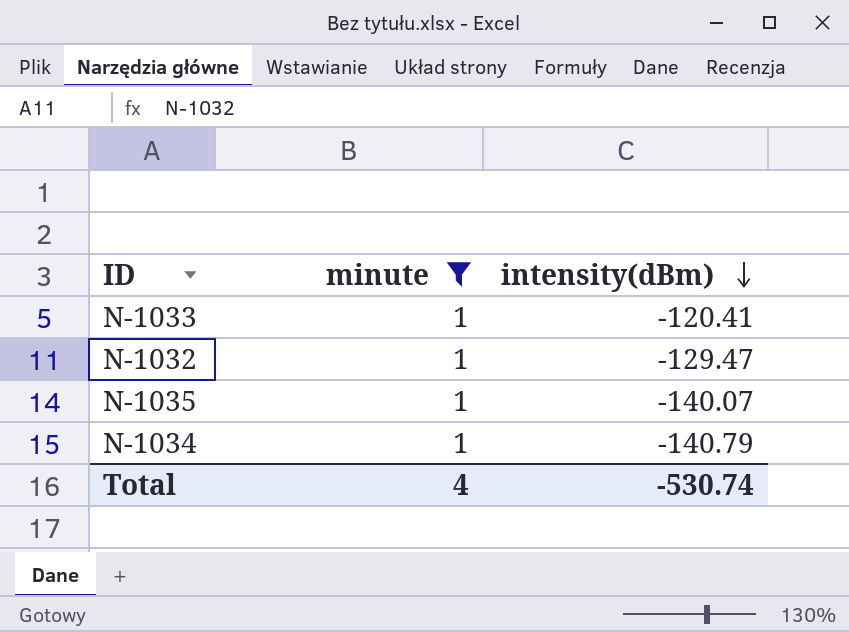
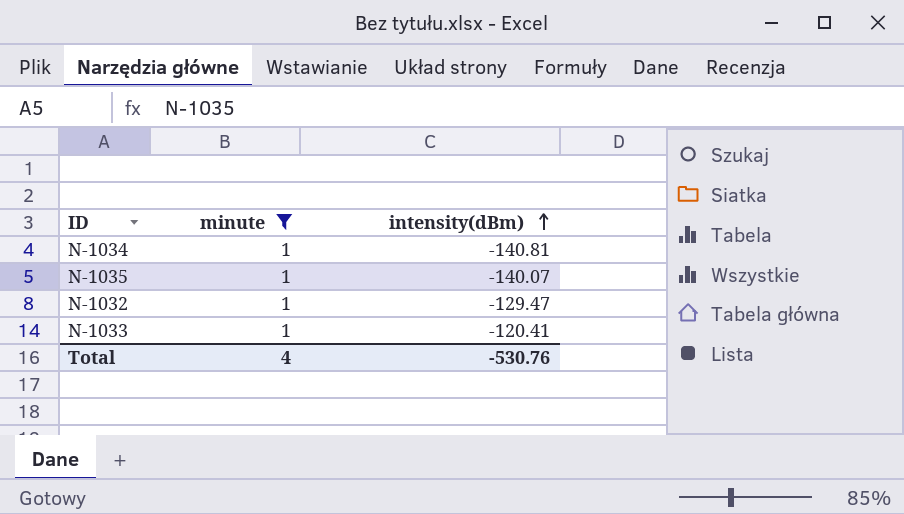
row order: intensity(dBm) descending -> intensity(dBm) ascending
N-1034 | intensity(dBm): -140.79 -> -140.81
Total | intensity(dBm): -530.74 -> -530.76

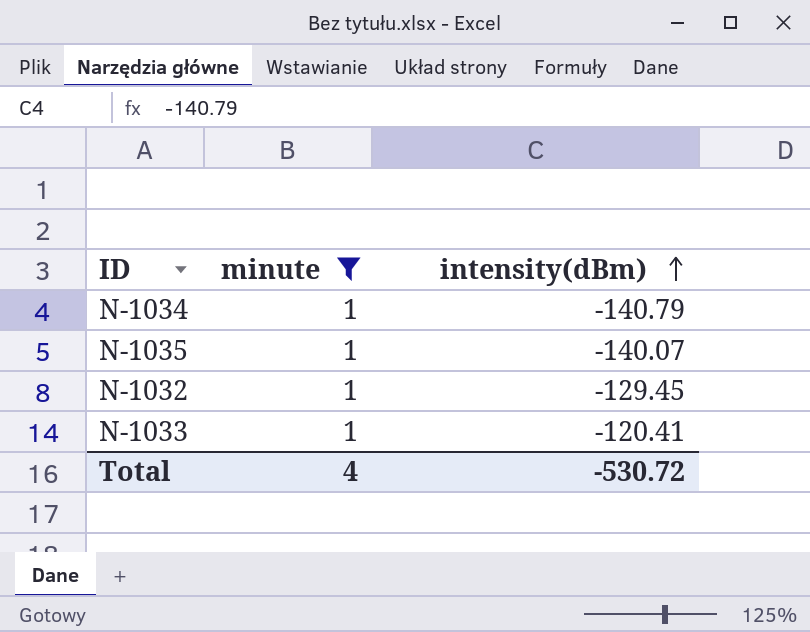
N-1034 | intensity(dBm): -140.81 -> -140.79
N-1032 | intensity(dBm): -129.47 -> -129.45
Total | intensity(dBm): -530.76 -> -530.72

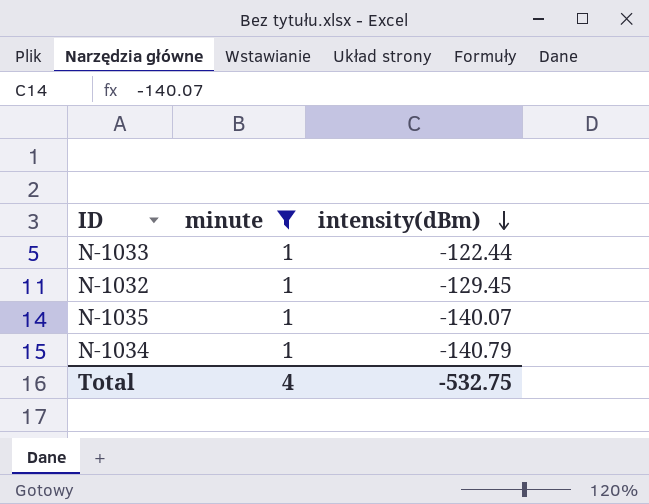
row order: intensity(dBm) ascending -> intensity(dBm) descending
N-1033 | intensity(dBm): -120.41 -> -122.44
Total | intensity(dBm): -530.72 -> -532.75

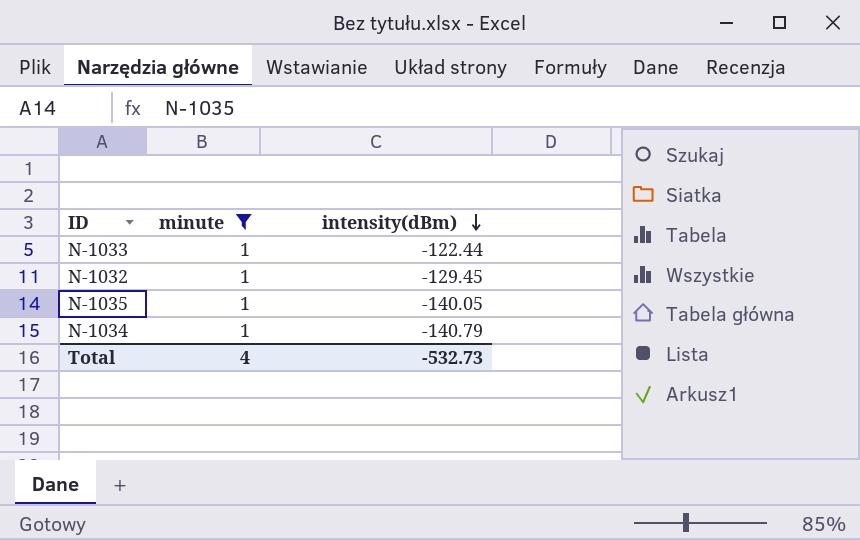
N-1035 | intensity(dBm): -140.07 -> -140.05
Total | intensity(dBm): -532.75 -> -532.73

